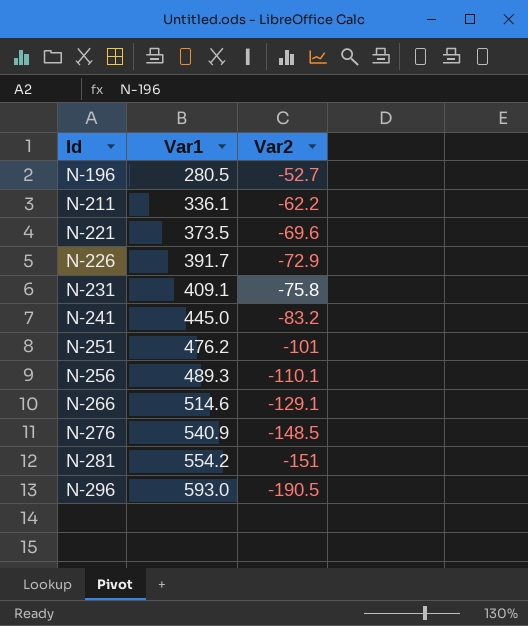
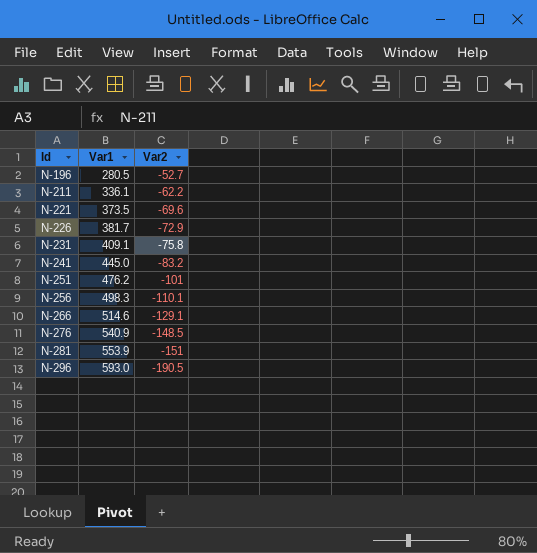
N-226 | Var1: 391.7 -> 381.7
N-256 | Var1: 489.3 -> 498.3
N-281 | Var1: 554.2 -> 553.9

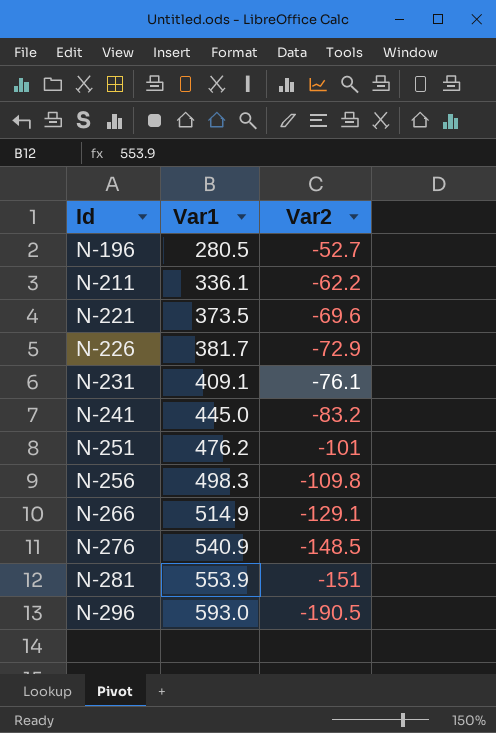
N-231 | Var2: -75.8 -> -76.1
N-256 | Var2: -110.1 -> -109.8
N-266 | Var1: 514.6 -> 514.9

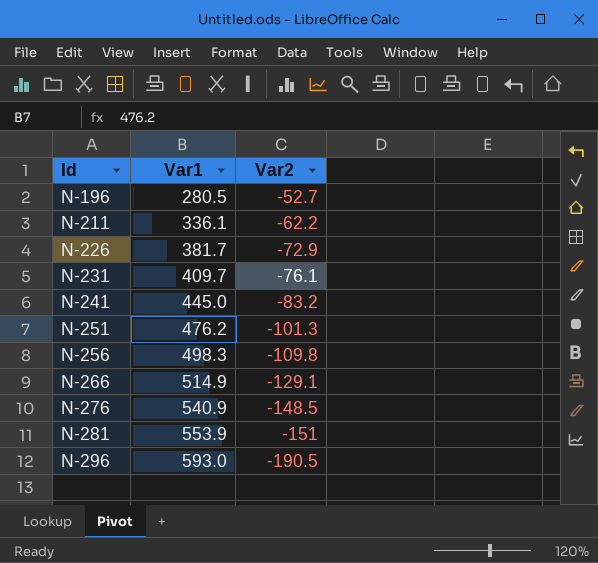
row N-221: 373.5 | -69.6 -> none
N-231 | Var1: 409.1 -> 409.7
N-251 | Var2: -101 -> -101.3

